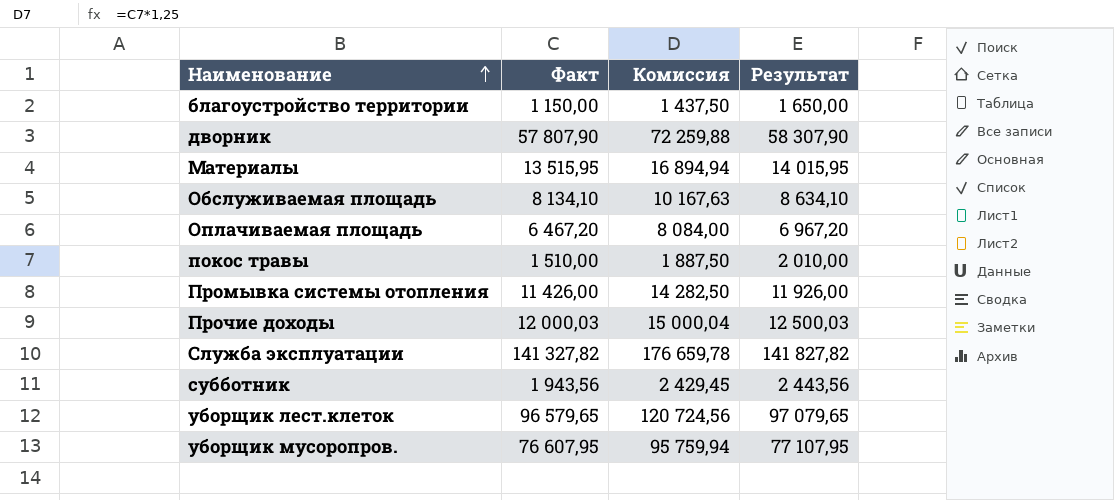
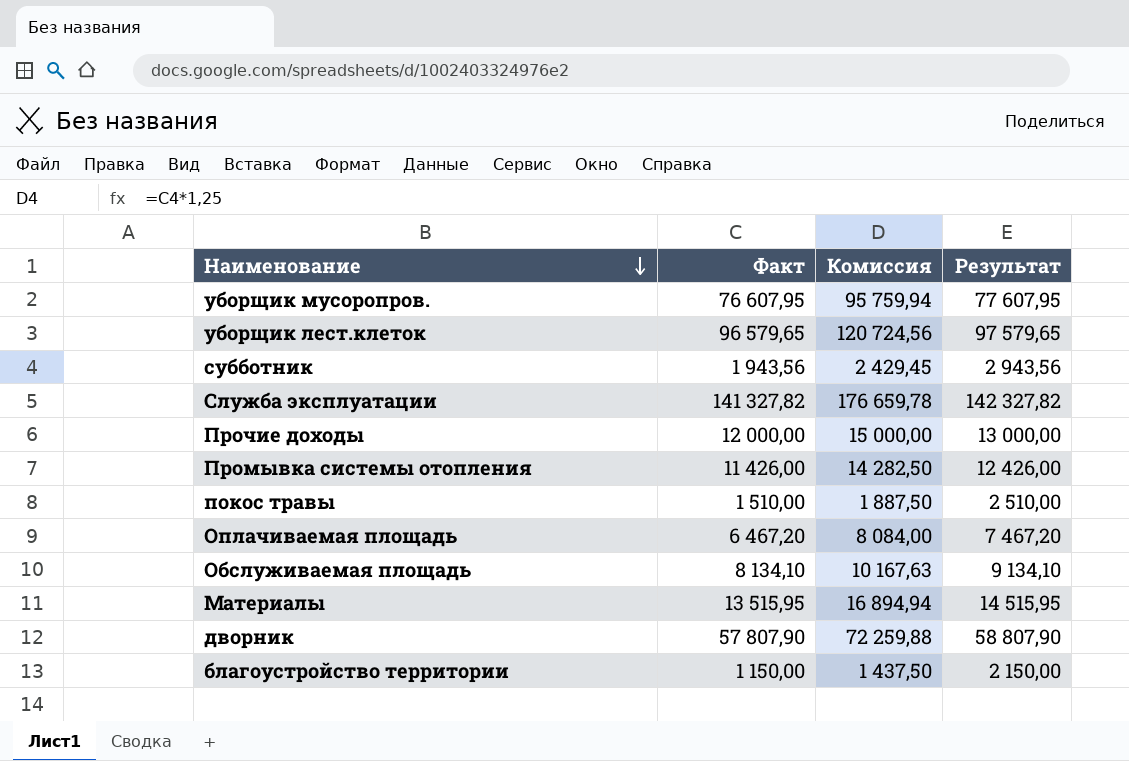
row order: Наименование ascending -> Наименование descending
column Результат | formula: [Факт] + 500 -> [Факт] + 1000
Прочие доходы | Факт: 12 000,03 -> 12 000,00
Прочие доходы | Комиссия: 15 000,04 -> 15 000,00

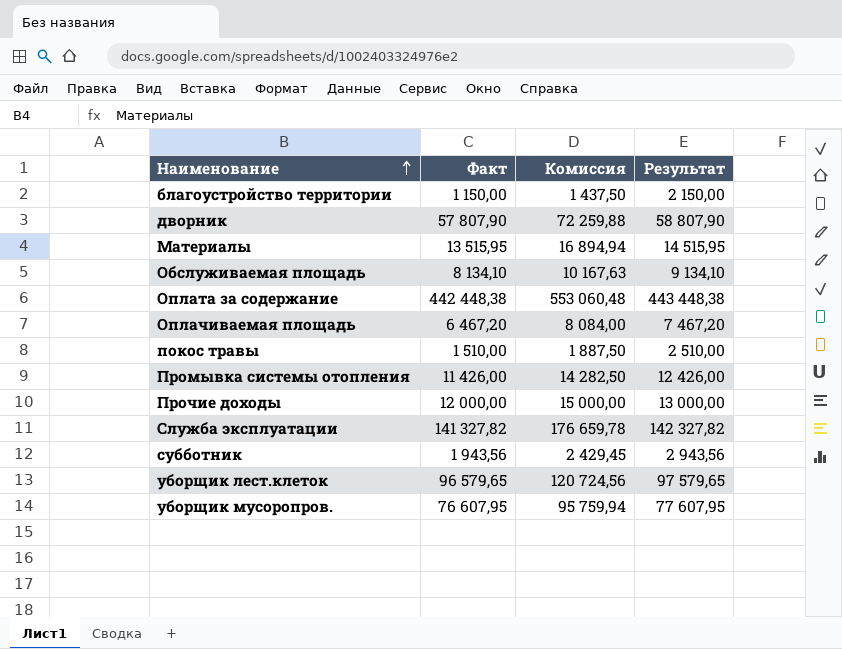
row order: Наименование descending -> Наименование ascending
row Оплата за содержание: none -> 442 448,38 | 553 060,48 | 443 448,38

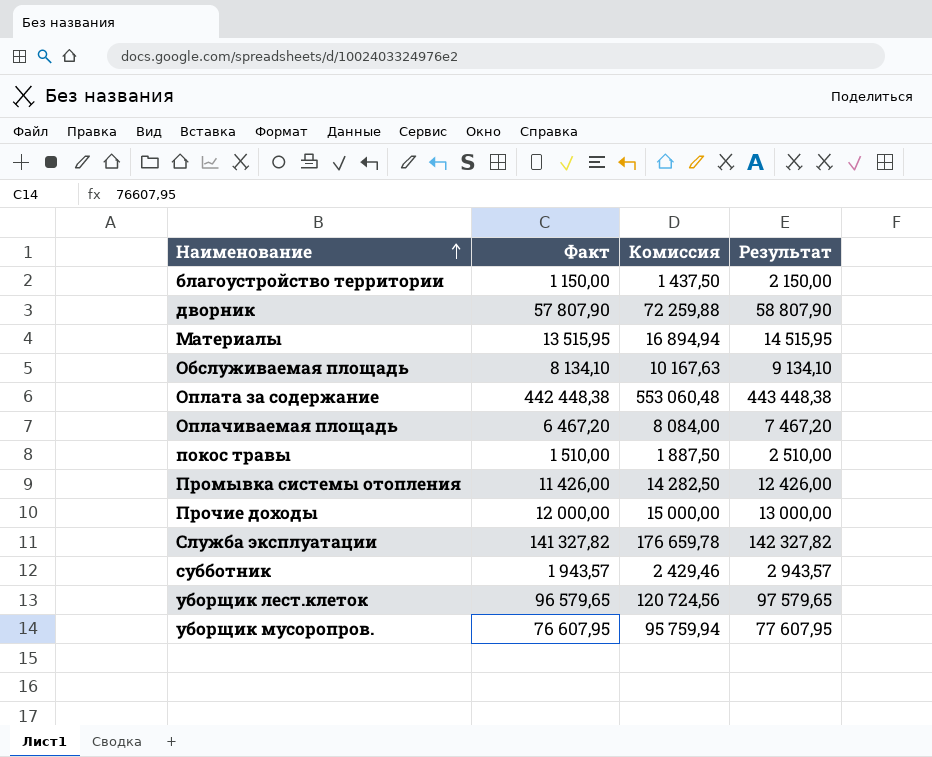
субботник | Факт: 1 943,56 -> 1 943,57
субботник | Комиссия: 2 429,45 -> 2 429,46
субботник | Результат: 2 943,56 -> 2 943,57

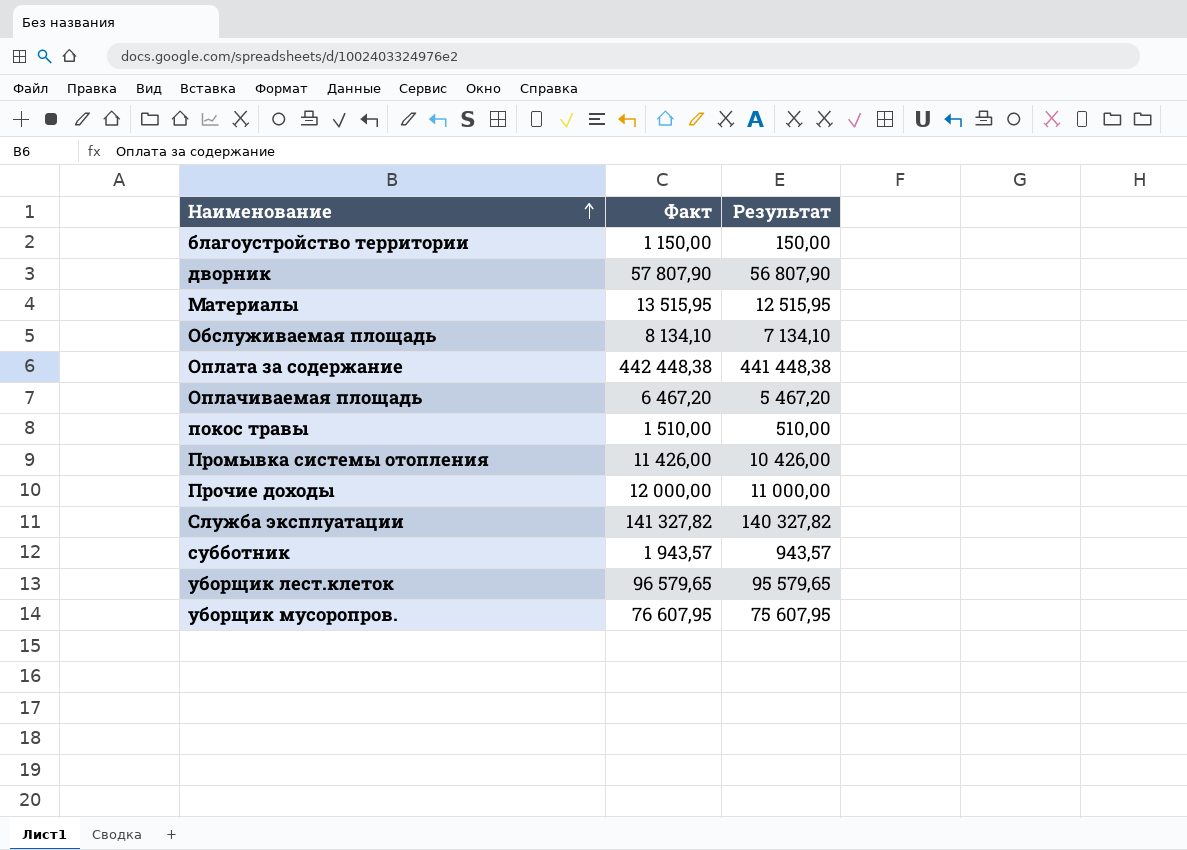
column Комиссия | formula: [Факт] * 1,25 -> none
column Результат | formula: [Факт] + 1000 -> [Факт] - 1000

